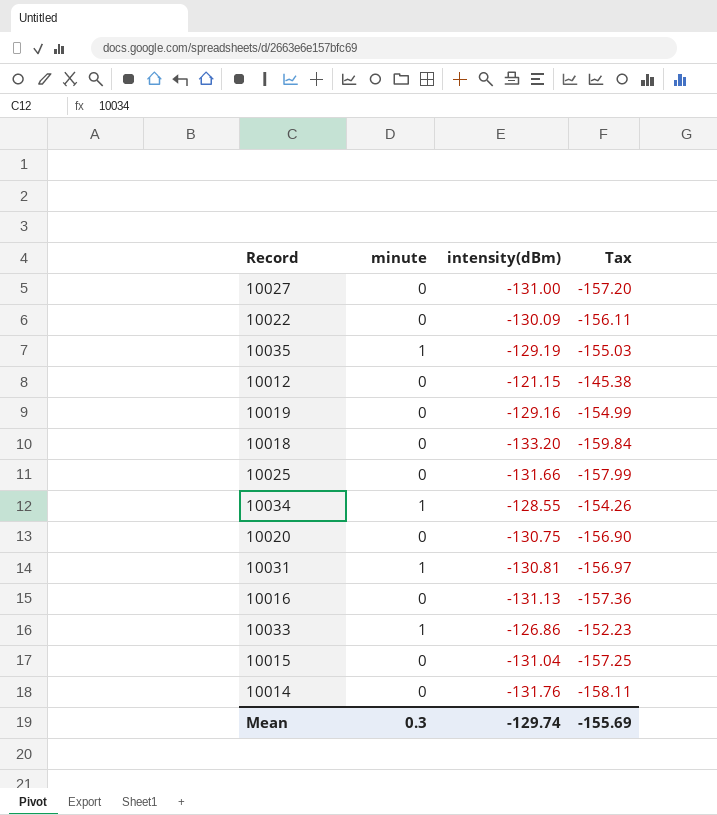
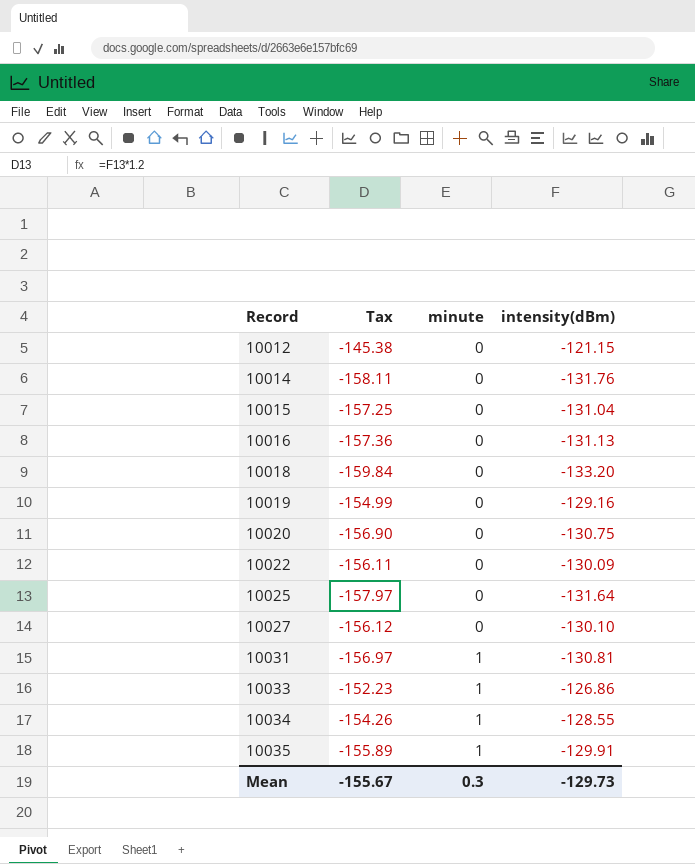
row order: none -> Record ascending
column Tax | position: 4 -> 2
10025 | Tax: -157.99 -> -157.97
10025 | intensity(dBm): -131.66 -> -131.64
10027 | Tax: -157.20 -> -156.12
10027 | intensity(dBm): -131.00 -> -130.10
10035 | Tax: -155.03 -> -155.89
10035 | intensity(dBm): -129.19 -> -129.91
Mean | Tax: -155.69 -> -155.67
Mean | intensity(dBm): -129.74 -> -129.73

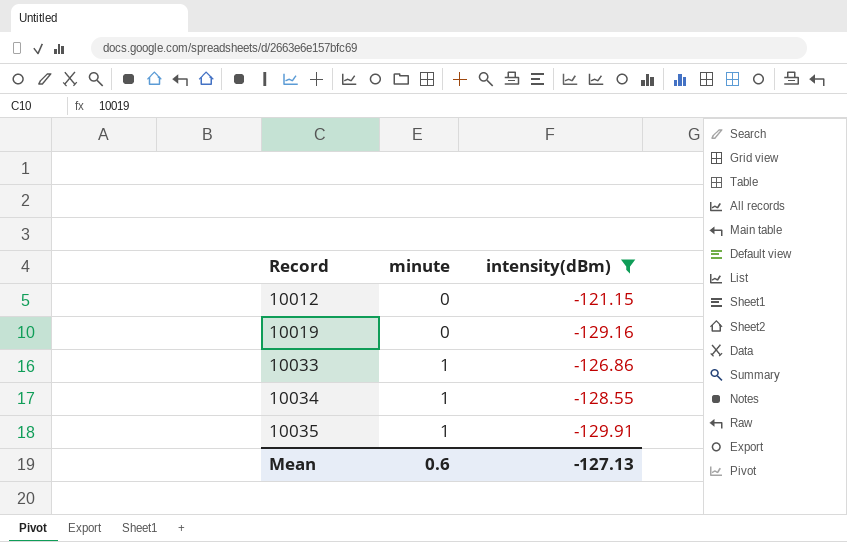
filter: none -> intensity(dBm) >= -129.91
column Tax | formula: [intensity(dBm)] * 1.2 -> none
Mean | minute: 0.3 -> 0.6
Mean | intensity(dBm): -129.73 -> -127.13

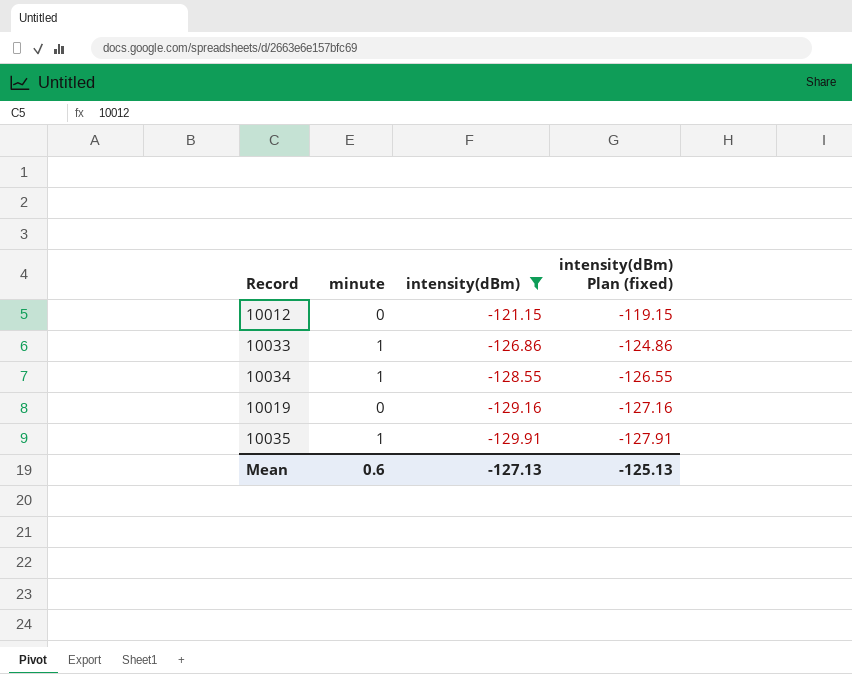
row order: Record ascending -> intensity(dBm) descending
column intensity(dBm) Plan (fixed) | formula: none -> [intensity(dBm)] + 2

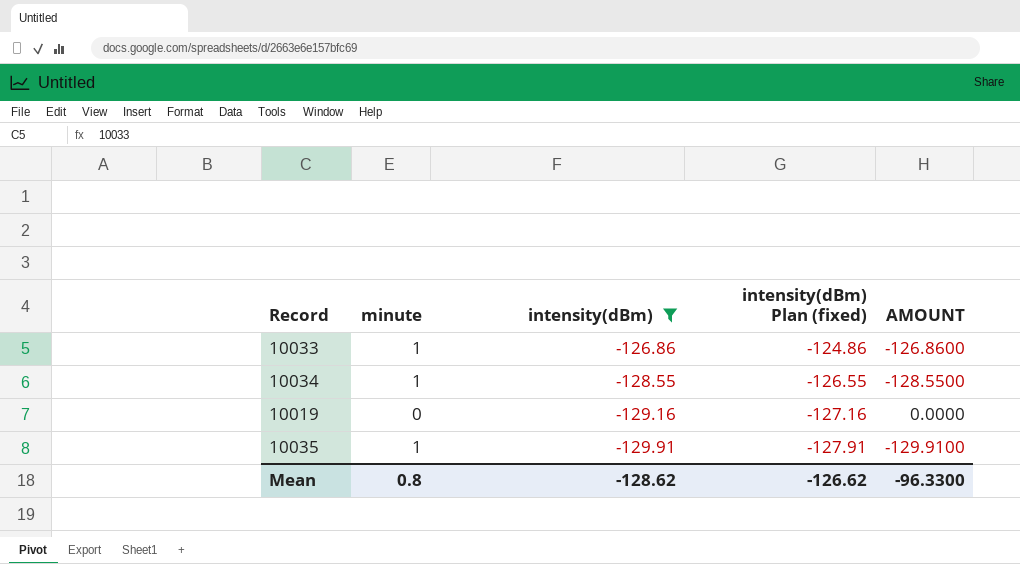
column AMOUNT | formula: none -> [minute] * [intensity(dBm)]
row 10012: 0 | -121.15 | -119.15 -> none
Mean | minute: 0.6 -> 0.8
Mean | intensity(dBm): -127.13 -> -128.62
Mean | intensity(dBm) Plan (fixed): -125.13 -> -126.62

